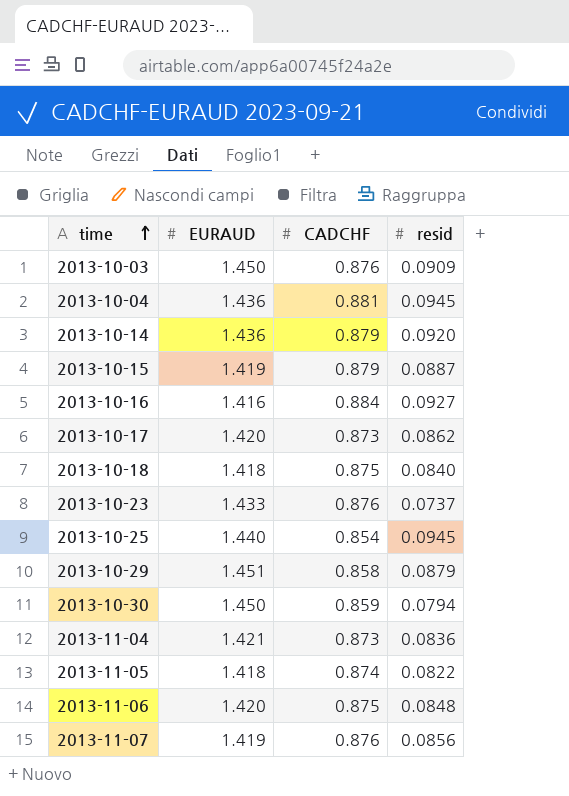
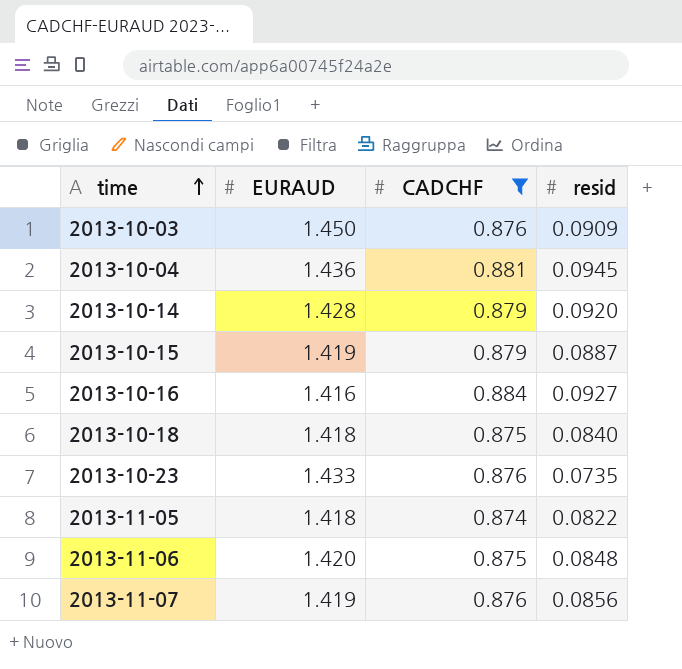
filter: none -> CADCHF >= 0.874
2013-10-14 | EURAUD: 1.436 -> 1.428
2013-10-23 | resid: 0.0737 -> 0.0735

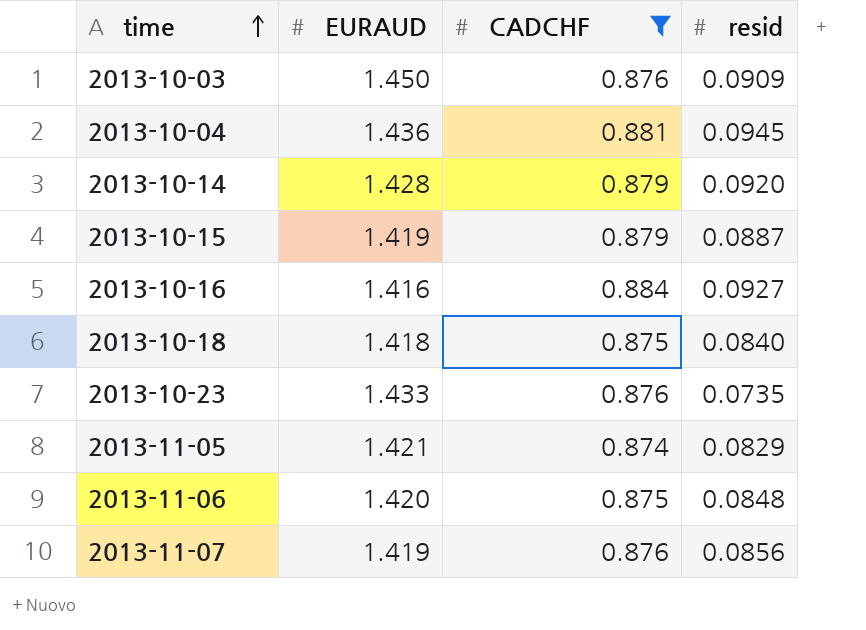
2013-11-05 | EURAUD: 1.418 -> 1.421
2013-11-05 | resid: 0.0822 -> 0.0829

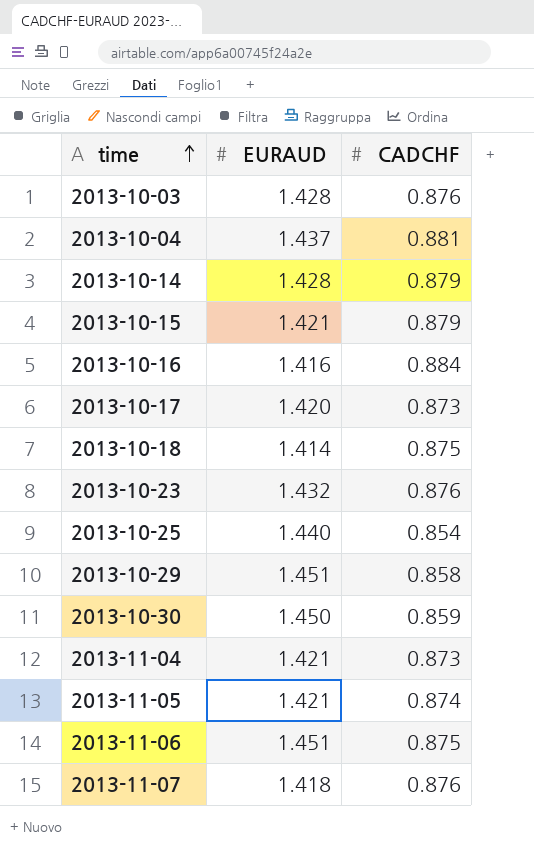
filter: CADCHF >= 0.874 -> none
column resid | position: 4 -> none
2013-10-03 | EURAUD: 1.450 -> 1.428
2013-10-04 | EURAUD: 1.436 -> 1.437
2013-10-15 | EURAUD: 1.419 -> 1.421
2013-10-18 | EURAUD: 1.418 -> 1.414
2013-10-23 | EURAUD: 1.433 -> 1.432
2013-11-06 | EURAUD: 1.420 -> 1.451
2013-11-07 | EURAUD: 1.419 -> 1.418

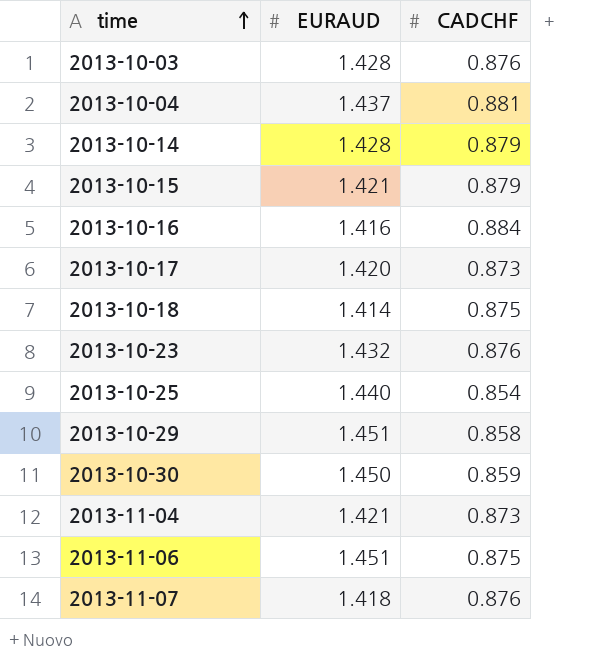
row 2013-11-05: 1.421 | 0.874 -> none

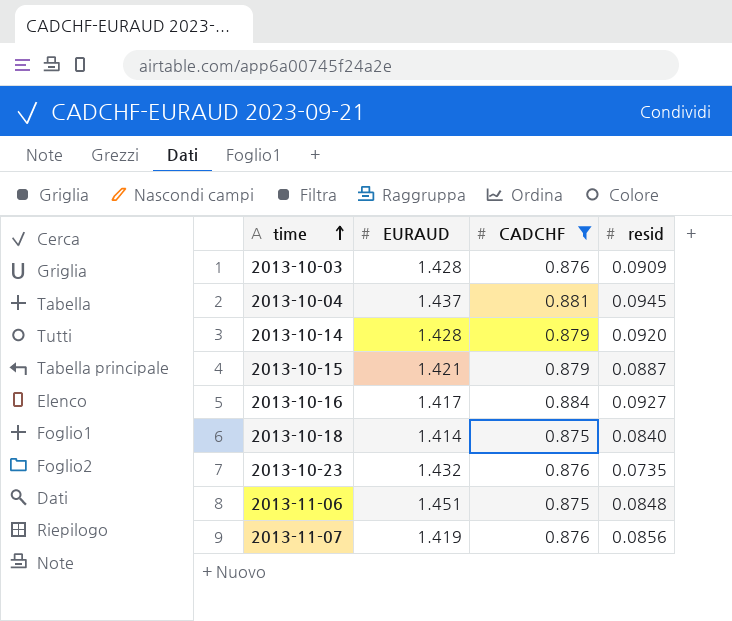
filter: none -> CADCHF >= 0.875
column resid | position: none -> 4
2013-10-16 | EURAUD: 1.416 -> 1.417
2013-11-07 | EURAUD: 1.418 -> 1.419

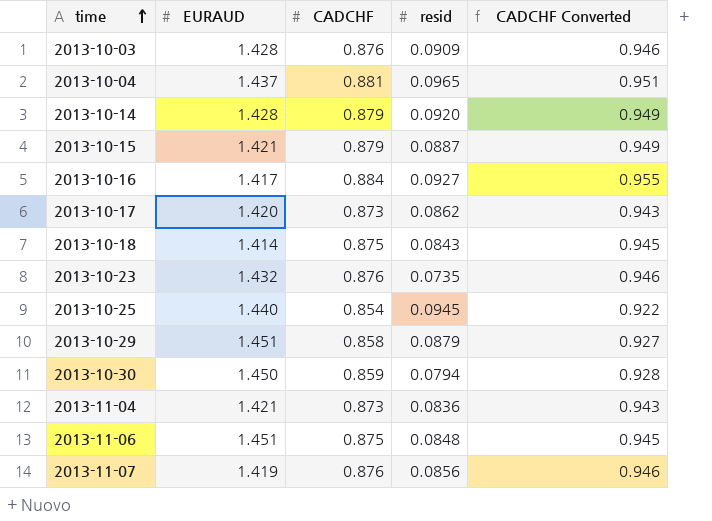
filter: CADCHF >= 0.875 -> none
column CADCHF Converted | formula: none -> [CADCHF] * 1.08
2013-10-04 | resid: 0.0945 -> 0.0965
2013-10-18 | resid: 0.0840 -> 0.0843

